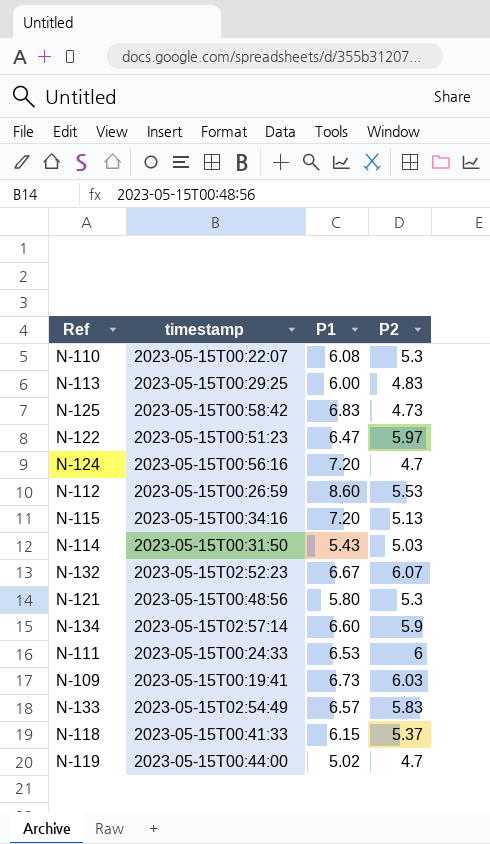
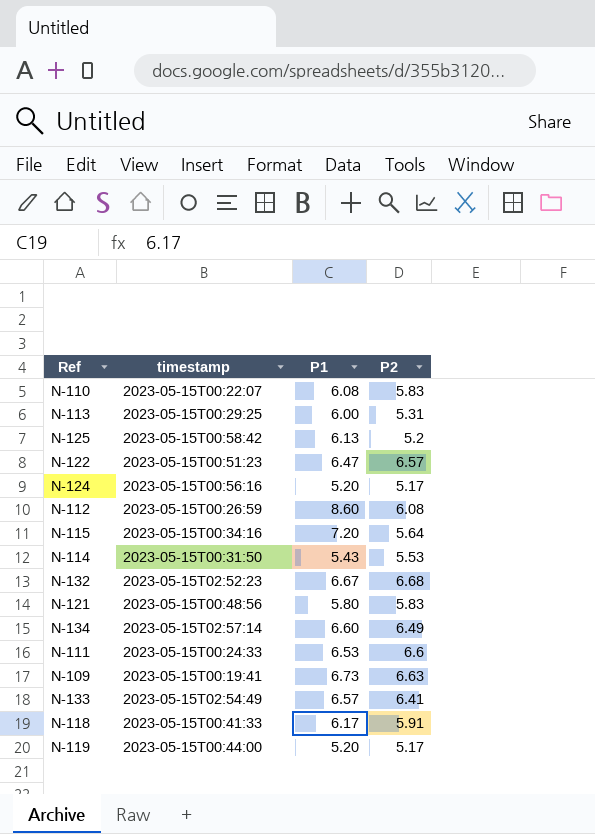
N-110 | P2: 5.3 -> 5.83
N-113 | P2: 4.83 -> 5.31
N-125 | P1: 6.83 -> 6.13
N-125 | P2: 4.73 -> 5.2
N-122 | P2: 5.97 -> 6.57
N-124 | P1: 7.20 -> 5.20
N-124 | P2: 4.7 -> 5.17
N-112 | P2: 5.53 -> 6.08
N-115 | P2: 5.13 -> 5.64
N-114 | P2: 5.03 -> 5.53
N-132 | P2: 6.07 -> 6.68
N-121 | P2: 5.3 -> 5.83
N-134 | P2: 5.9 -> 6.49
N-111 | P2: 6 -> 6.6
N-109 | P2: 6.03 -> 6.63
N-133 | P2: 5.83 -> 6.41
N-118 | P1: 6.15 -> 6.17
N-118 | P2: 5.37 -> 5.91
N-119 | P1: 5.02 -> 5.20
N-119 | P2: 4.7 -> 5.17

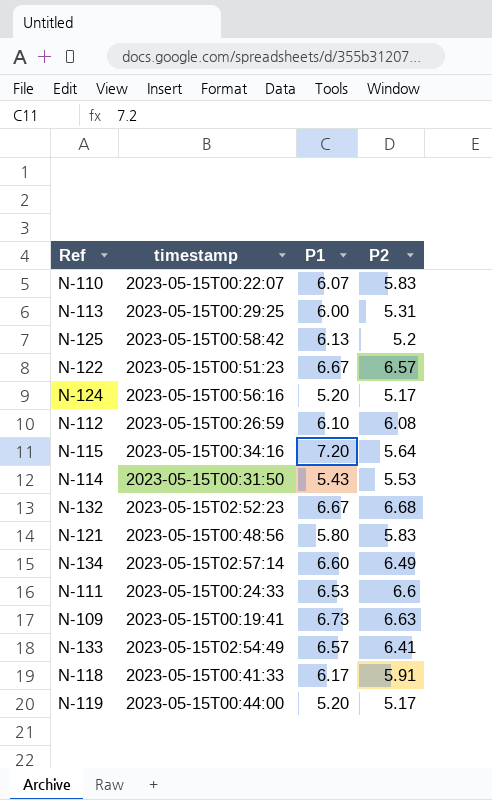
N-110 | P1: 6.08 -> 6.07
N-122 | P1: 6.47 -> 6.67
N-112 | P1: 8.60 -> 6.10

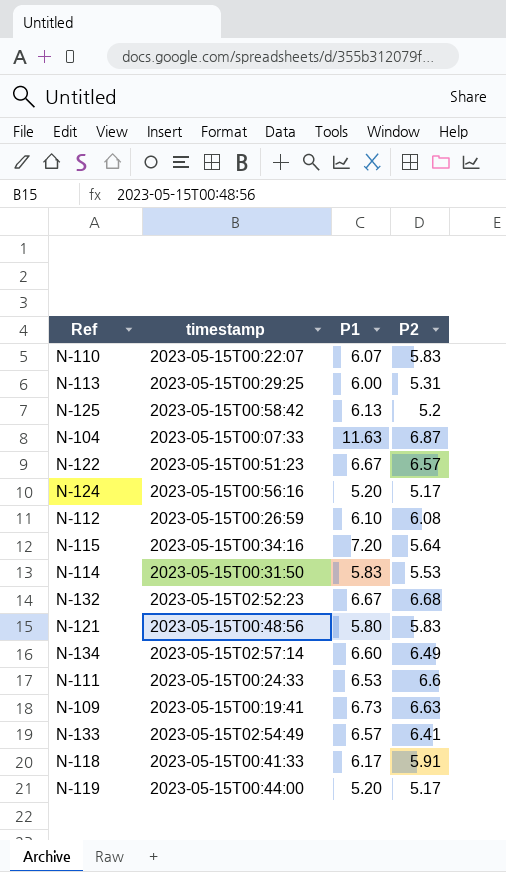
row N-104: none -> 2023-05-15T00:07:33 | 11.63 | 6.87
N-114 | P1: 5.43 -> 5.83

